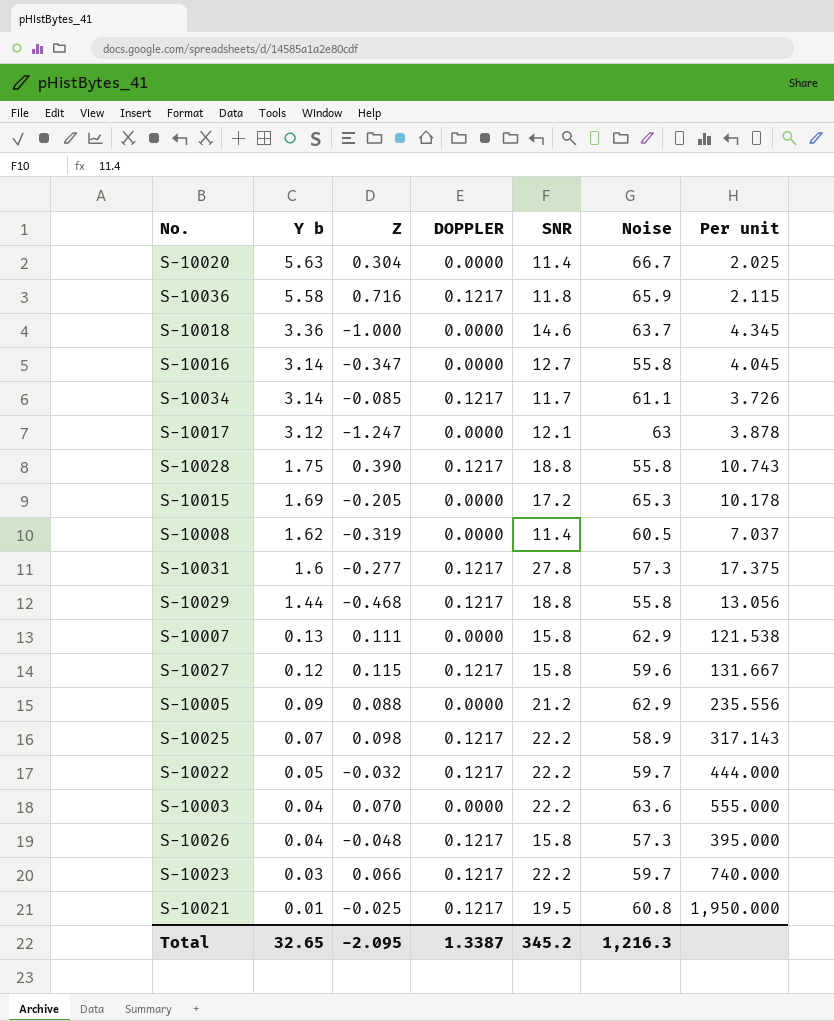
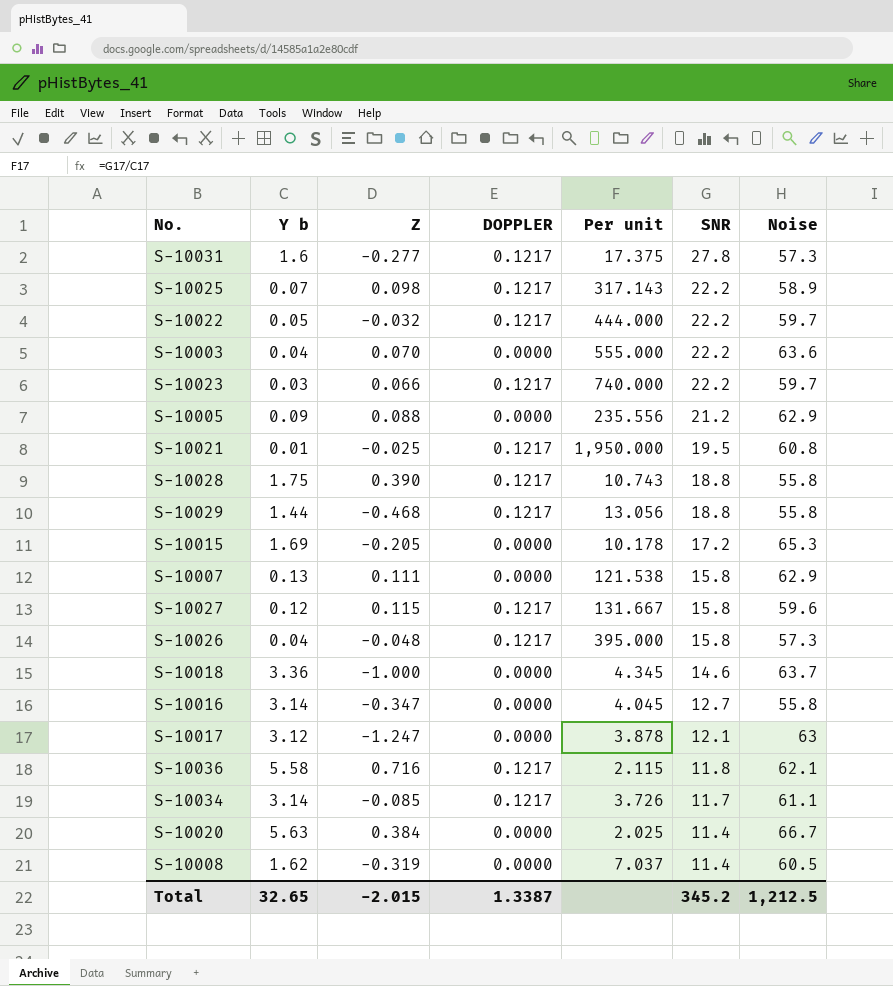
row order: Y b descending -> SNR descending
column Per unit | position: 7 -> 5
S-10036 | Noise: 65.9 -> 62.1
S-10020 | Z: 0.304 -> 0.384
Total | Z: -2.095 -> -2.015
Total | Noise: 1,216.3 -> 1,212.5

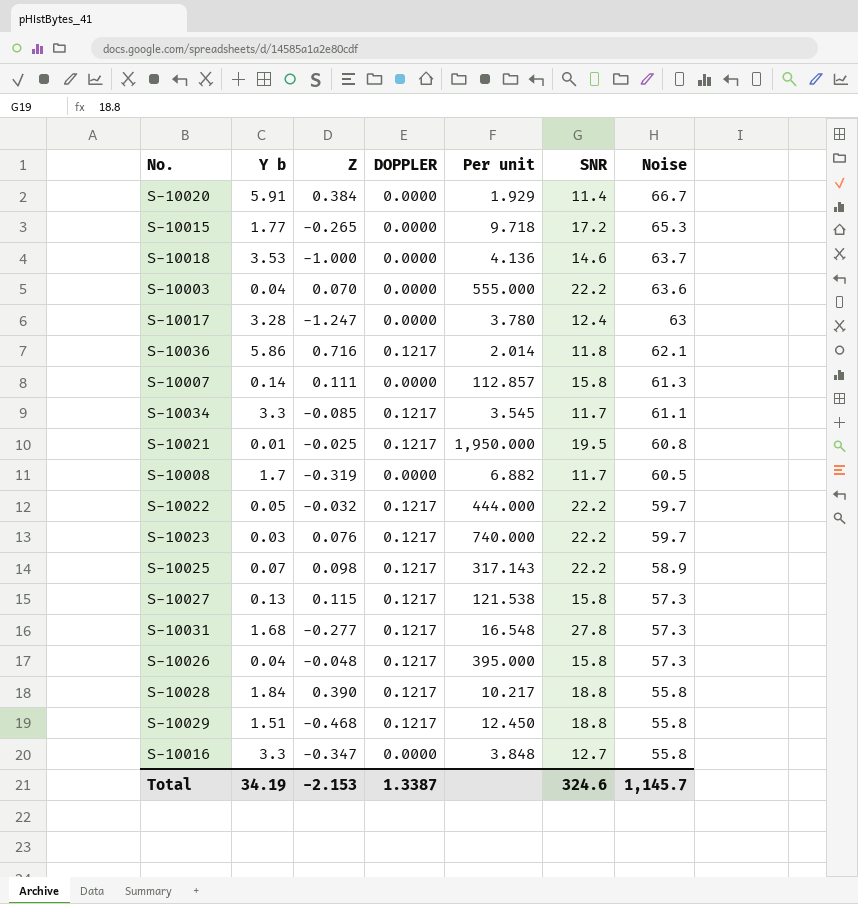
row order: SNR descending -> Noise descending
row S-10005: 0.09 | 0.088 | 0.0000 | 235.556 | 21.2 | 62.9 -> none
S-10020 | Y b: 5.63 -> 5.91
S-10020 | Per unit: 2.025 -> 1.929
S-10015 | Y b: 1.69 -> 1.77
S-10015 | Z: -0.205 -> -0.265
S-10015 | Per unit: 10.178 -> 9.718
S-10018 | Y b: 3.36 -> 3.53
S-10018 | Per unit: 4.345 -> 4.136
S-10017 | Y b: 3.12 -> 3.28
S-10017 | Per unit: 3.878 -> 3.780
S-10017 | SNR: 12.1 -> 12.4
S-10036 | Y b: 5.58 -> 5.86
S-10036 | Per unit: 2.115 -> 2.014
S-10007 | Y b: 0.13 -> 0.14
S-10007 | Per unit: 121.538 -> 112.857
S-10007 | Noise: 62.9 -> 61.3
S-10034 | Y b: 3.14 -> 3.3
S-10034 | Per unit: 3.726 -> 3.545
S-10008 | Y b: 1.62 -> 1.7
S-10008 | Per unit: 7.037 -> 6.882
S-10008 | SNR: 11.4 -> 11.7
S-10023 | Z: 0.066 -> 0.076
S-10027 | Y b: 0.12 -> 0.13
S-10027 | Per unit: 131.667 -> 121.538
S-10027 | Noise: 59.6 -> 57.3
S-10031 | Y b: 1.6 -> 1.68
S-10031 | Per unit: 17.375 -> 16.548
S-10028 | Y b: 1.75 -> 1.84
S-10028 | Per unit: 10.743 -> 10.217
S-10029 | Y b: 1.44 -> 1.51
S-10029 | Per unit: 13.056 -> 12.450
S-10016 | Y b: 3.14 -> 3.3
S-10016 | Per unit: 4.045 -> 3.848
Total | Y b: 32.65 -> 34.19
Total | Z: -2.015 -> -2.153
Total | SNR: 345.2 -> 324.6
Total | Noise: 1,212.5 -> 1,145.7

